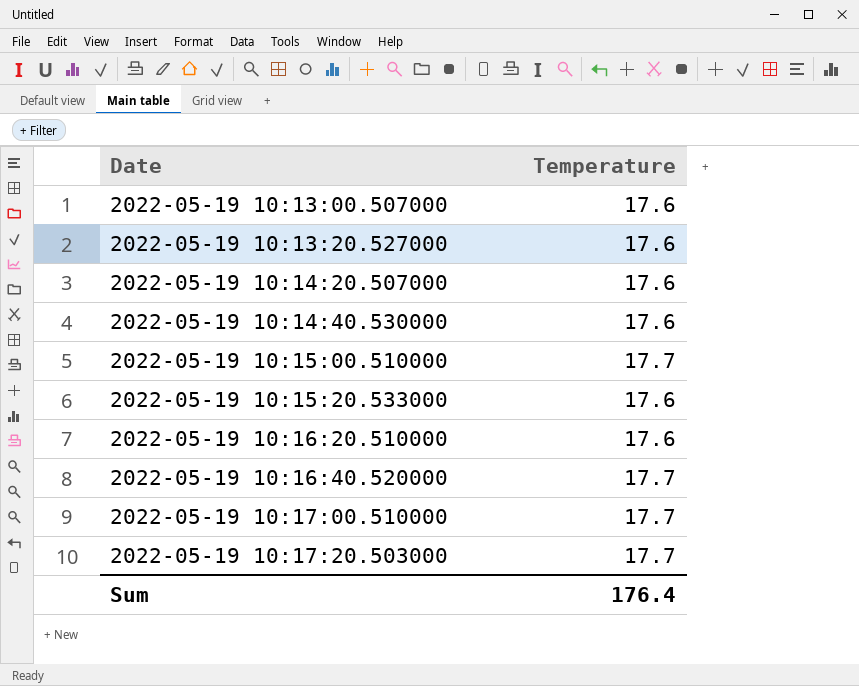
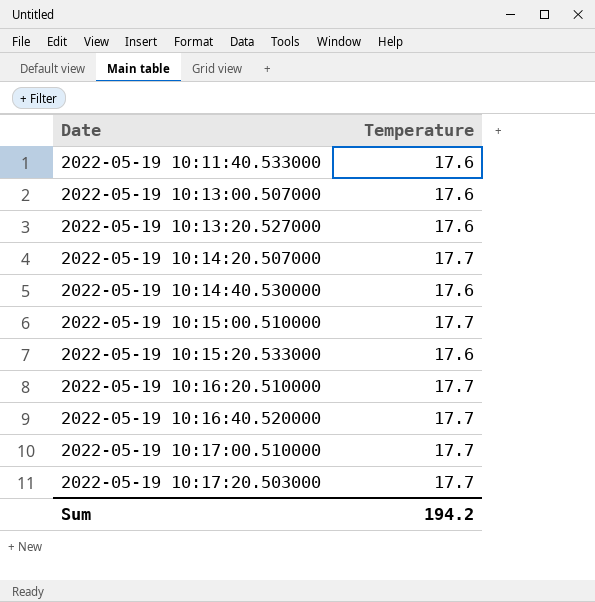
row 2022-05-19 10:11:40.533000: none -> 17.6
2022-05-19 10:14:20.507000 | Temperature: 17.6 -> 17.7
2022-05-19 10:16:20.510000 | Temperature: 17.6 -> 17.7
Sum | Temperature: 176.4 -> 194.2

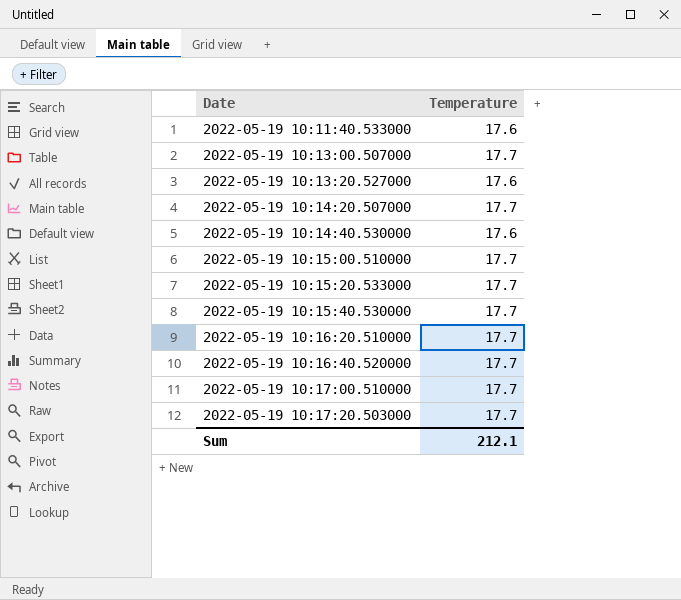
2022-05-19 10:13:00.507000 | Temperature: 17.6 -> 17.7
2022-05-19 10:15:20.533000 | Temperature: 17.6 -> 17.7
row 2022-05-19 10:15:40.530000: none -> 17.7
Sum | Temperature: 194.2 -> 212.1

